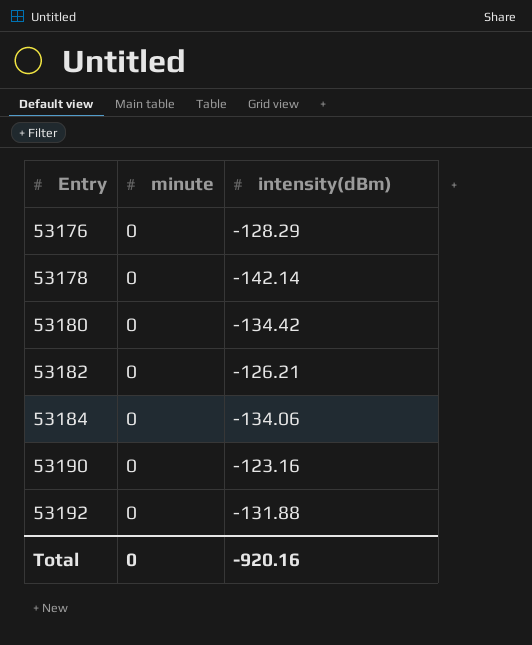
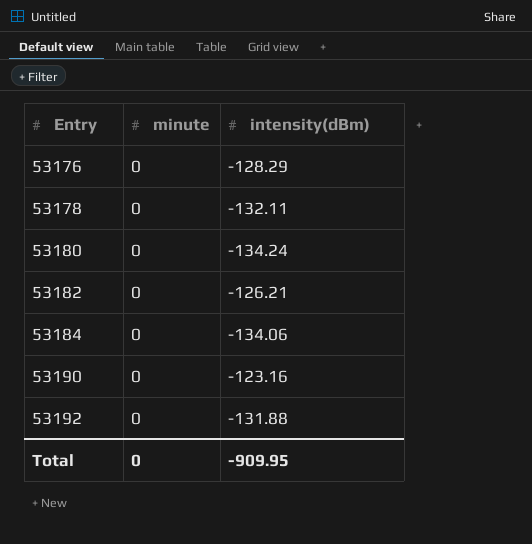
53178 | intensity(dBm): -142.14 -> -132.11
53180 | intensity(dBm): -134.42 -> -134.24
Total | intensity(dBm): -920.16 -> -909.95

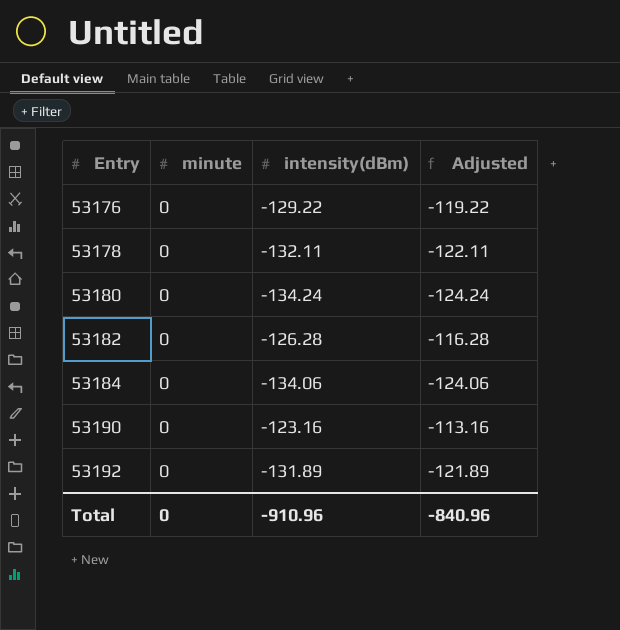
column Adjusted | formula: none -> [intensity(dBm)] + 10
53176 | intensity(dBm): -128.29 -> -129.22
53182 | intensity(dBm): -126.21 -> -126.28
53192 | intensity(dBm): -131.88 -> -131.89
Total | intensity(dBm): -909.95 -> -910.96

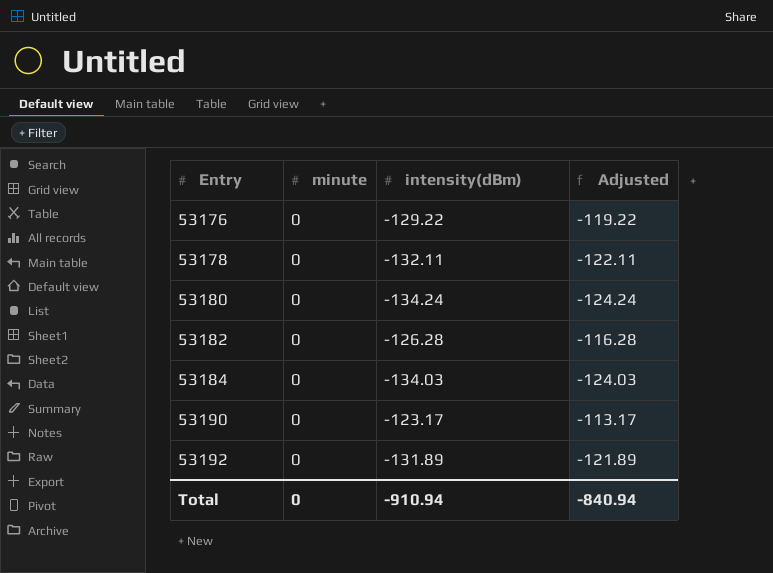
53184 | intensity(dBm): -134.06 -> -134.03
53184 | Adjusted: -124.06 -> -124.03
53190 | intensity(dBm): -123.16 -> -123.17
53190 | Adjusted: -113.16 -> -113.17
Total | intensity(dBm): -910.96 -> -910.94
Total | Adjusted: -840.96 -> -840.94

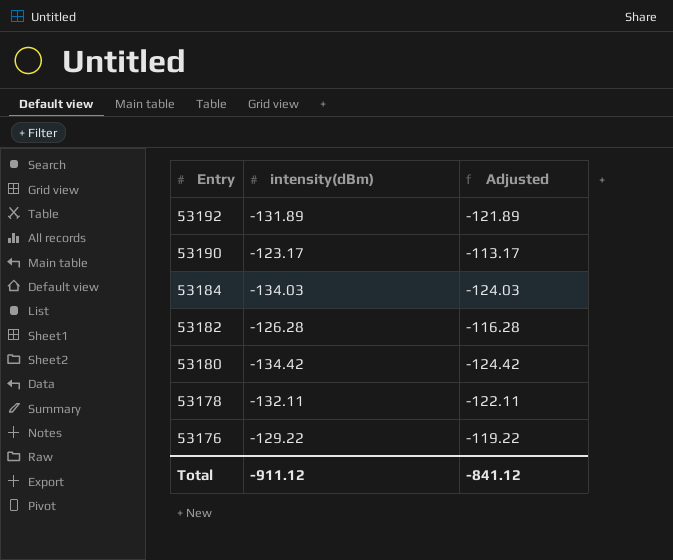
row order: Entry ascending -> Entry descending
column minute | position: 2 -> none
53180 | intensity(dBm): -134.24 -> -134.42
53180 | Adjusted: -124.24 -> -124.42
Total | intensity(dBm): -910.94 -> -911.12
Total | Adjusted: -840.94 -> -841.12

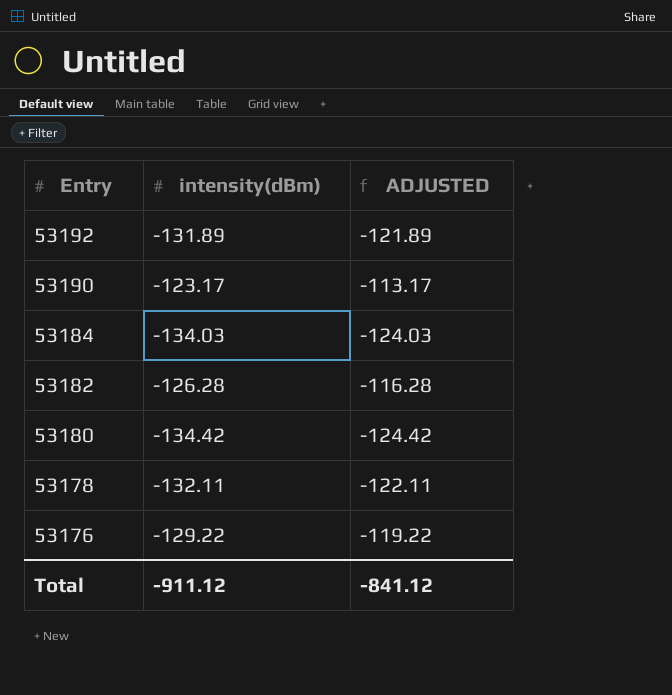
column name: Adjusted -> ADJUSTED

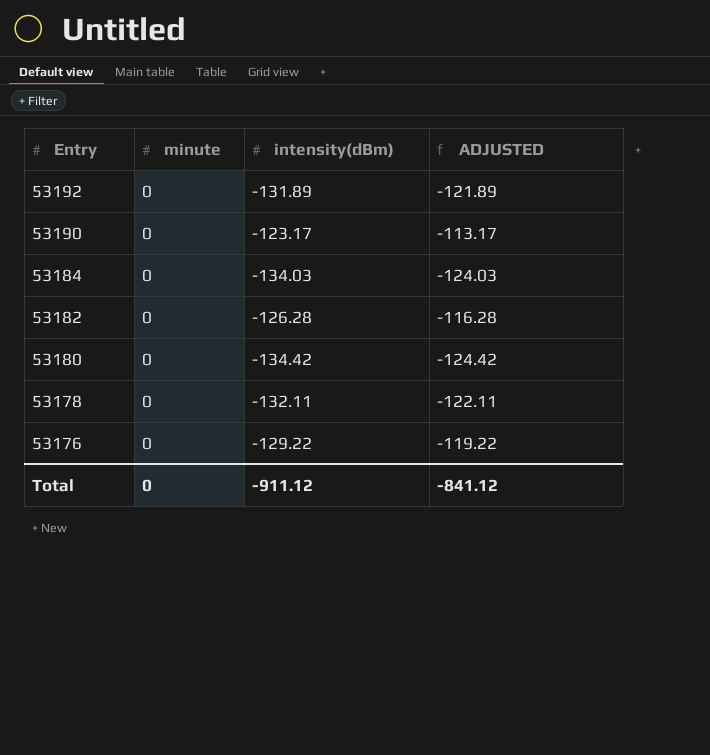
column minute | position: none -> 2

